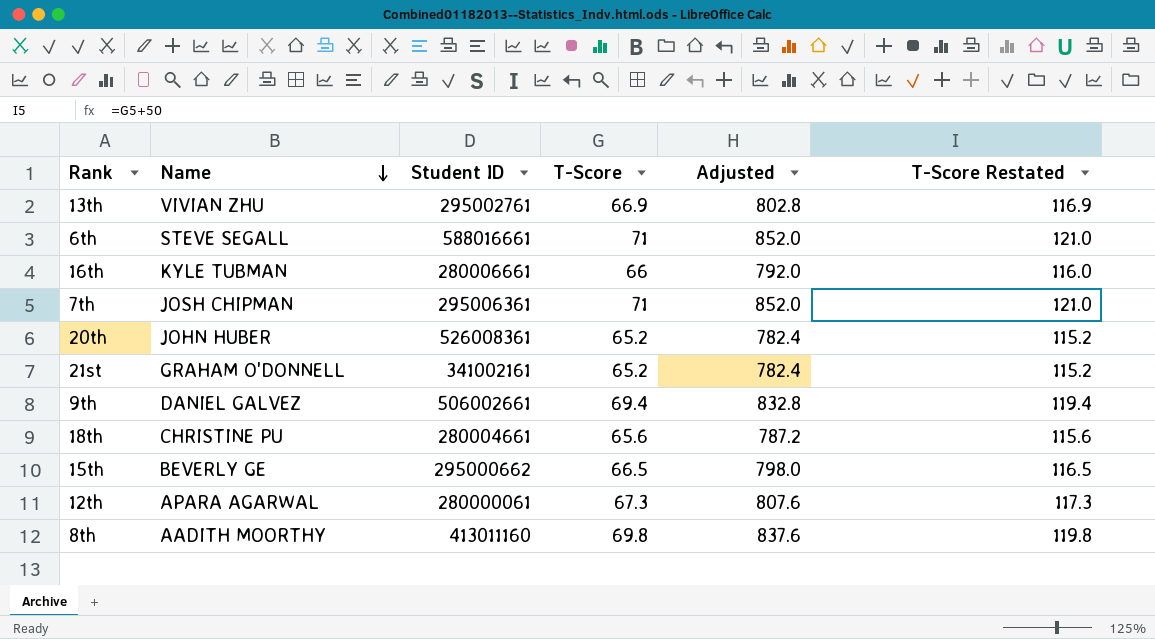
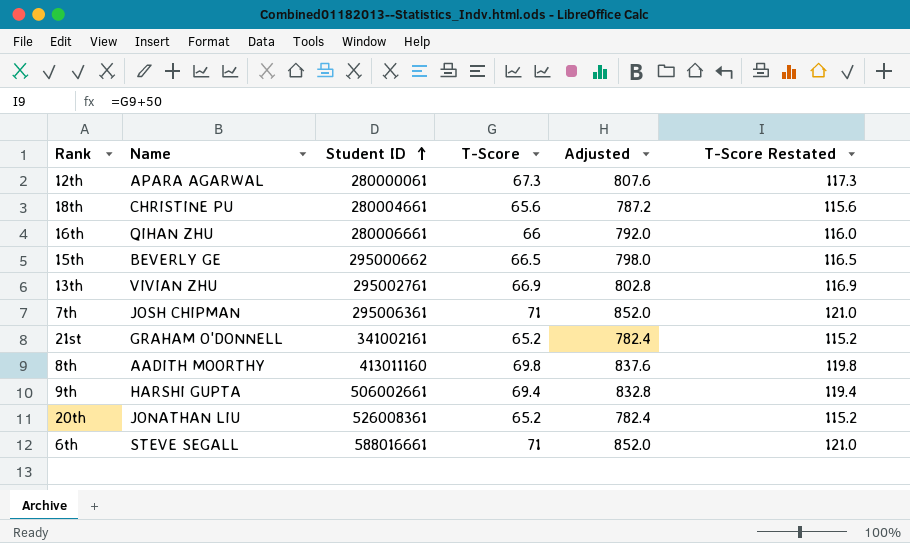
row order: Name descending -> Student ID ascending
16th | Name: KYLE TUBMAN -> QIHAN ZHU
9th | Name: DANIEL GALVEZ -> HARSHI GUPTA
20th | Name: JOHN HUBER -> JONATHAN LIU

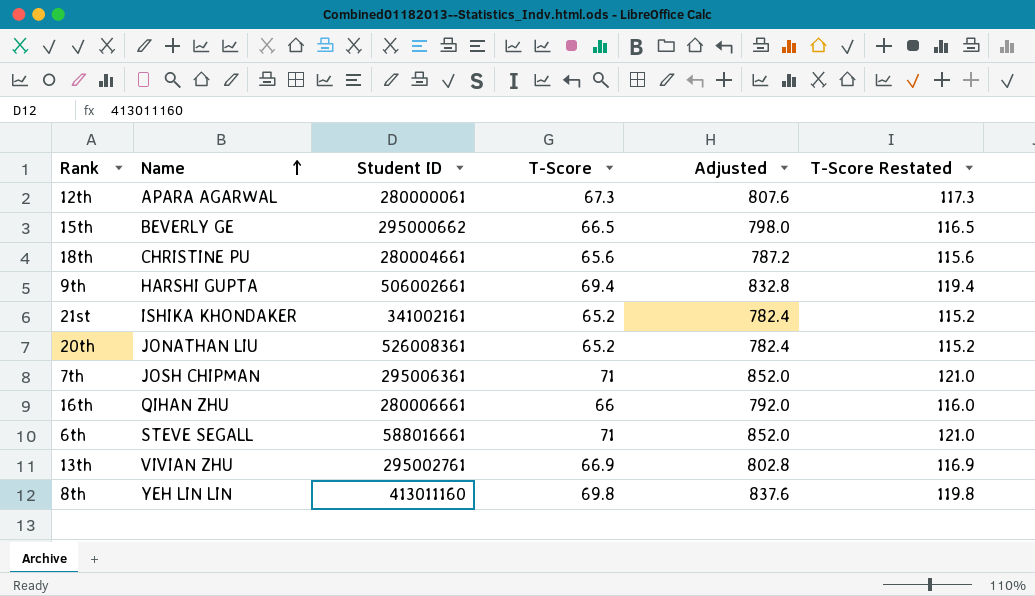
row order: Student ID ascending -> Name ascending
21st | Name: GRAHAM O'DONNELL -> ISHIKA KHONDAKER
8th | Name: AADITH MOORTHY -> YEH LIN LIN

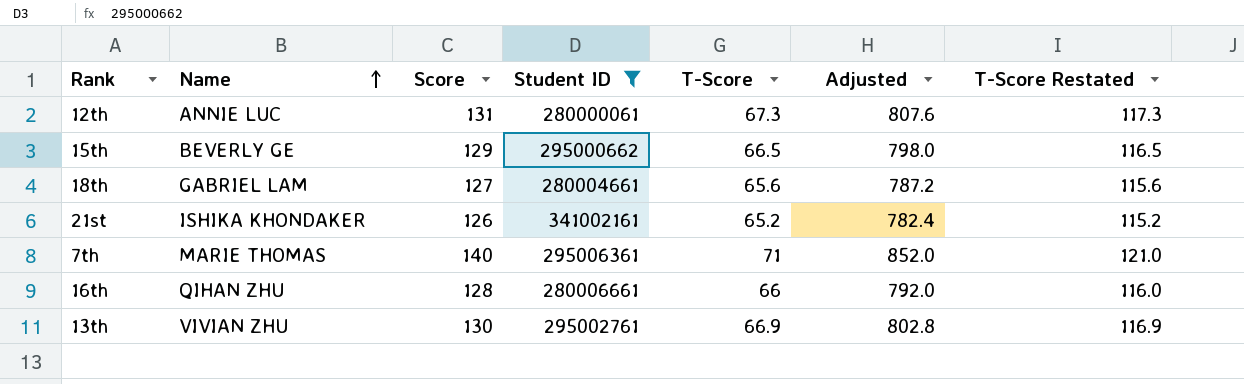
filter: none -> Student ID <= 341002161
column Score | position: none -> 3
12th | Name: APARA AGARWAL -> ANNIE LUC
18th | Name: CHRISTINE PU -> GABRIEL LAM
7th | Name: JOSH CHIPMAN -> MARIE THOMAS

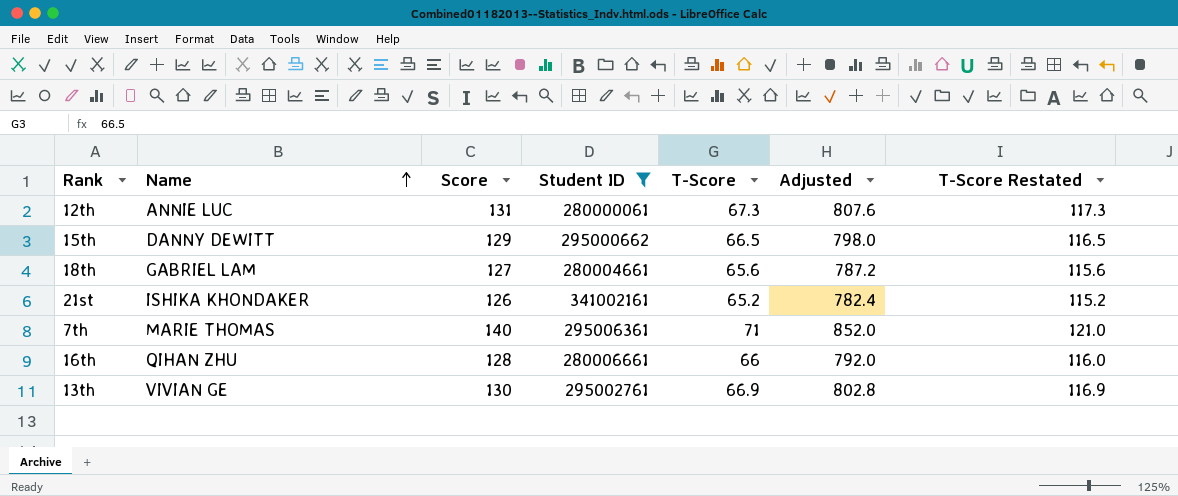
15th | Name: BEVERLY GE -> DANNY DEWITT
13th | Name: VIVIAN ZHU -> VIVIAN GE

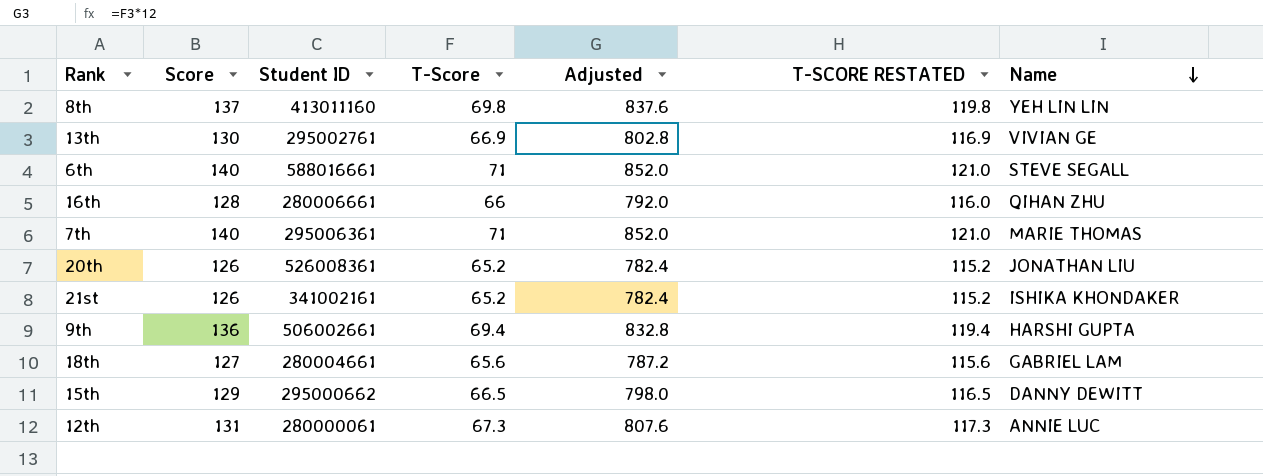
filter: Student ID <= 341002161 -> none
row order: Name ascending -> Name descending
column name: T-Score Restated -> T-SCORE RESTATED
column Name | position: 2 -> 7

